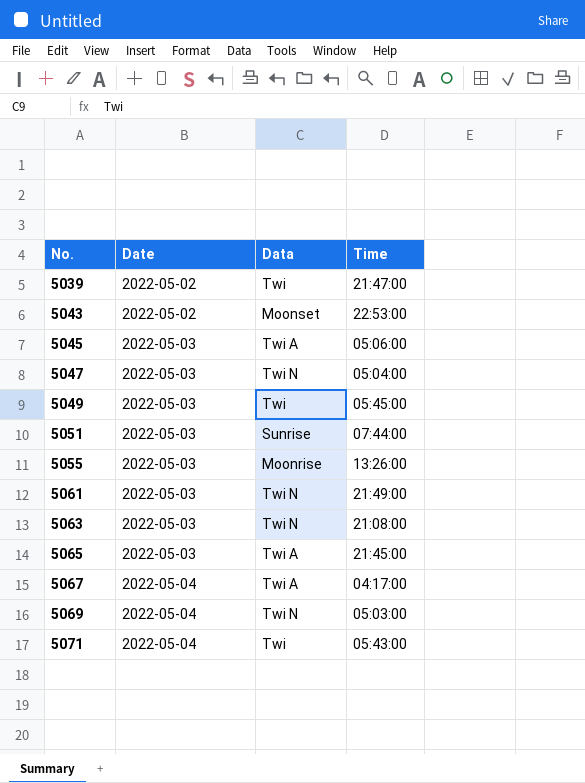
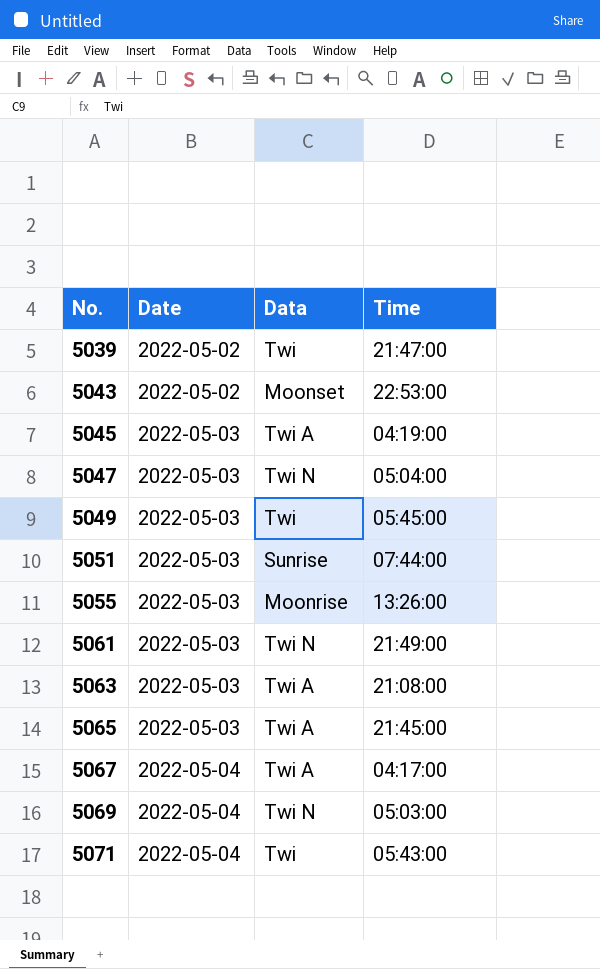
5045 | Time: 05:06:00 -> 04:19:00
5063 | Data: Twi N -> Twi A

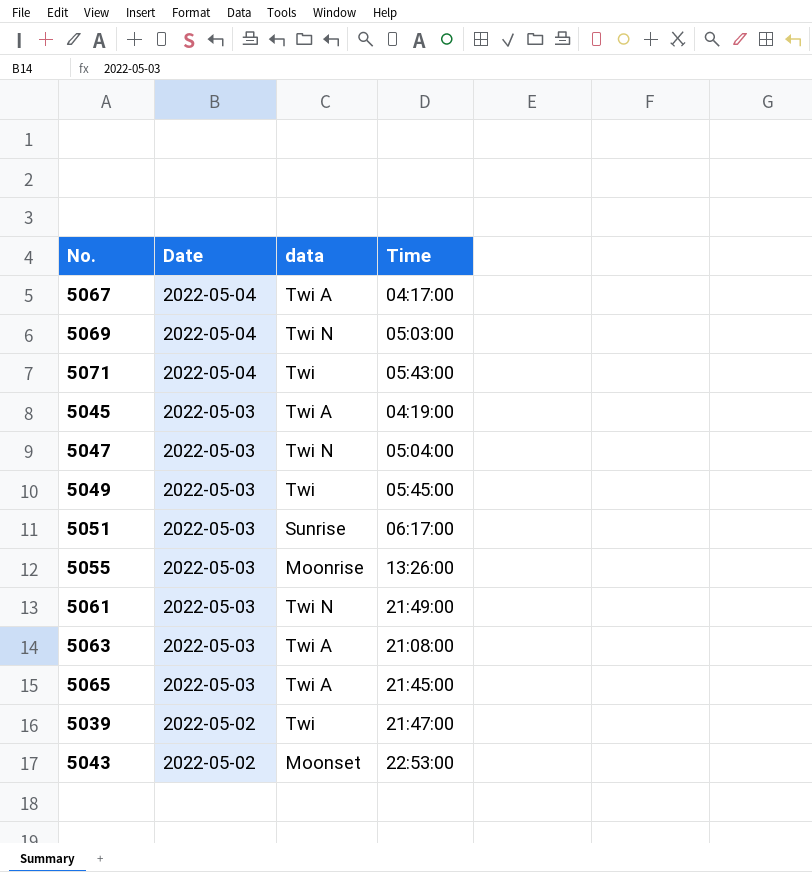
row order: No. ascending -> Date descending
column name: Data -> data
5051 | Time: 07:44:00 -> 06:17:00

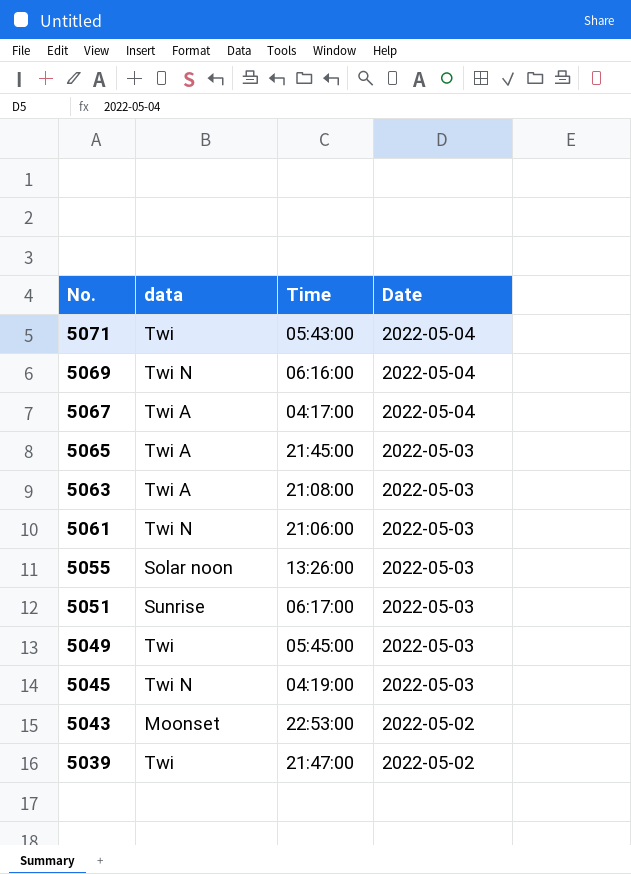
row order: Date descending -> No. descending
column Date | position: 2 -> 4
row 5047: 2022-05-03 | Twi N | 05:04:00 -> none
5069 | Time: 05:03:00 -> 06:16:00
5061 | Time: 21:49:00 -> 21:06:00
5055 | data: Moonrise -> Solar noon
5045 | data: Twi A -> Twi N

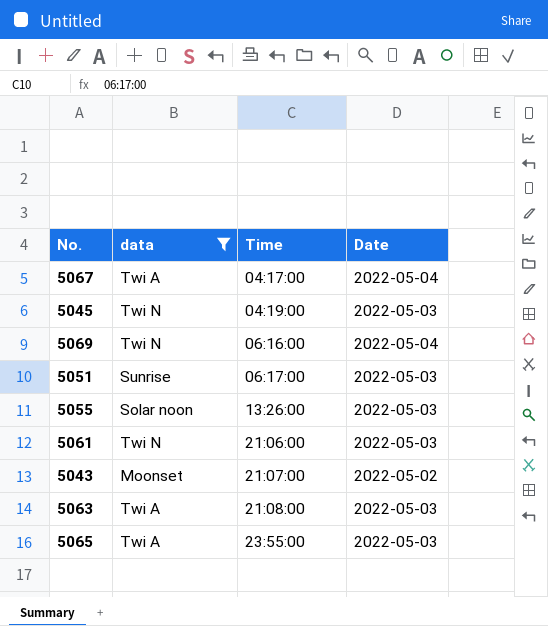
filter: none -> data != Twi
row order: No. descending -> Time ascending
5043 | Time: 22:53:00 -> 21:07:00
5065 | Time: 21:45:00 -> 23:55:00

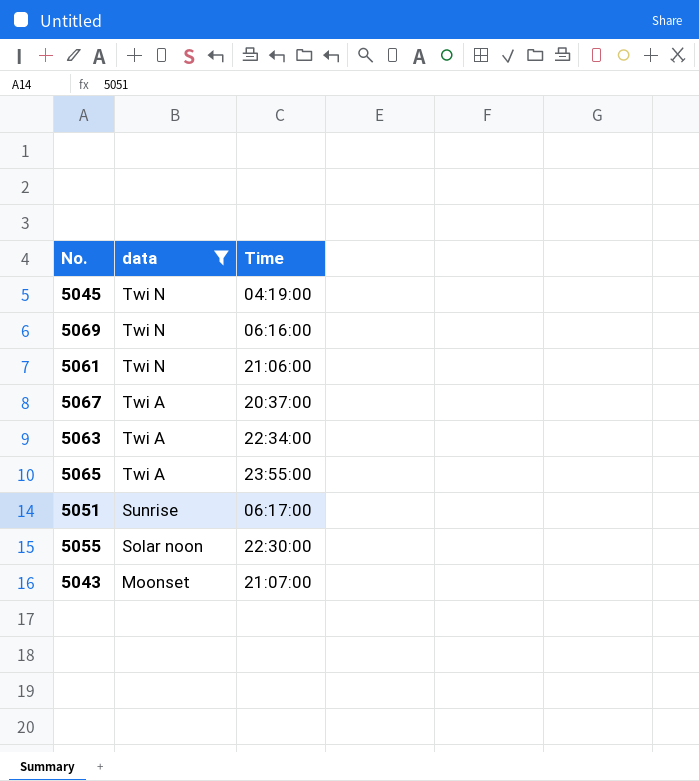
row order: Time ascending -> data descending
column Date | position: 4 -> none
5067 | Time: 04:17:00 -> 20:37:00
5063 | Time: 21:08:00 -> 22:34:00
5055 | Time: 13:26:00 -> 22:30:00

